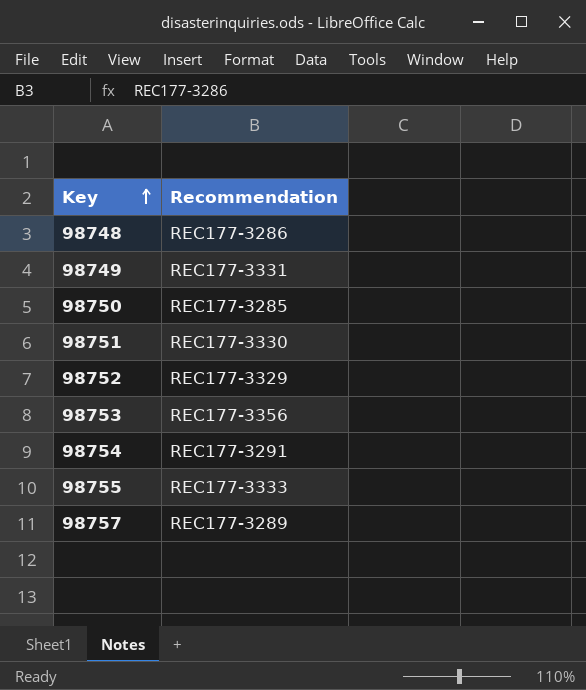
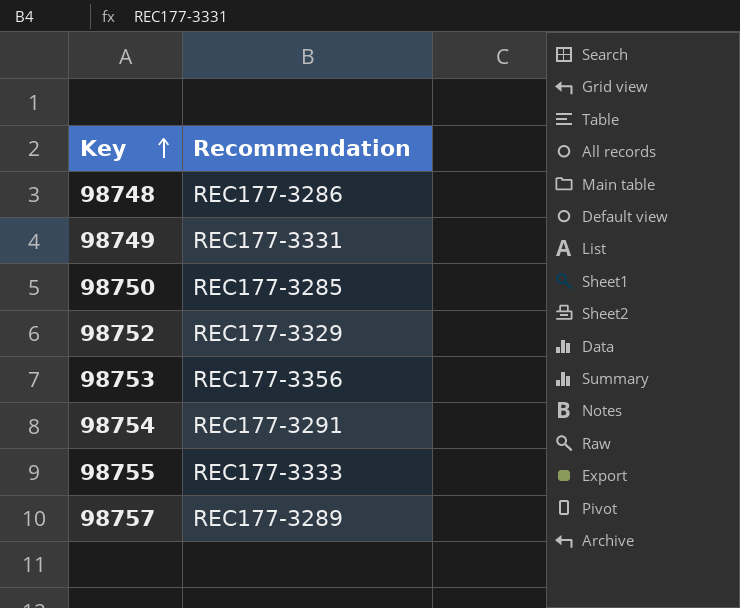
row 98751: REC177-3330 -> none

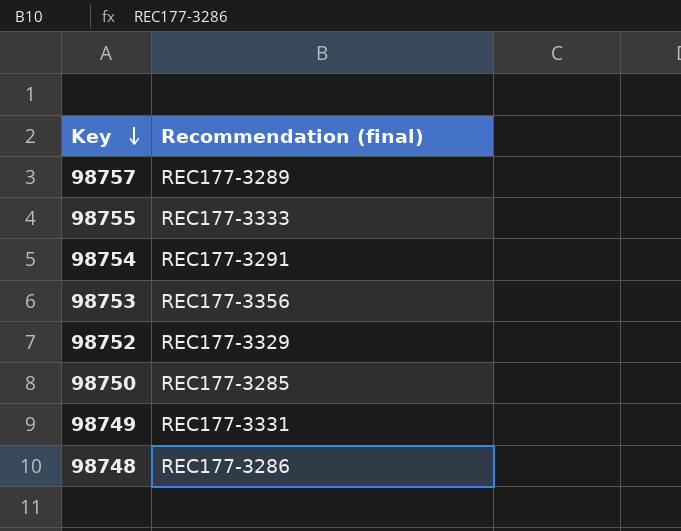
row order: Key ascending -> Key descending
column name: Recommendation -> Recommendation (final)

